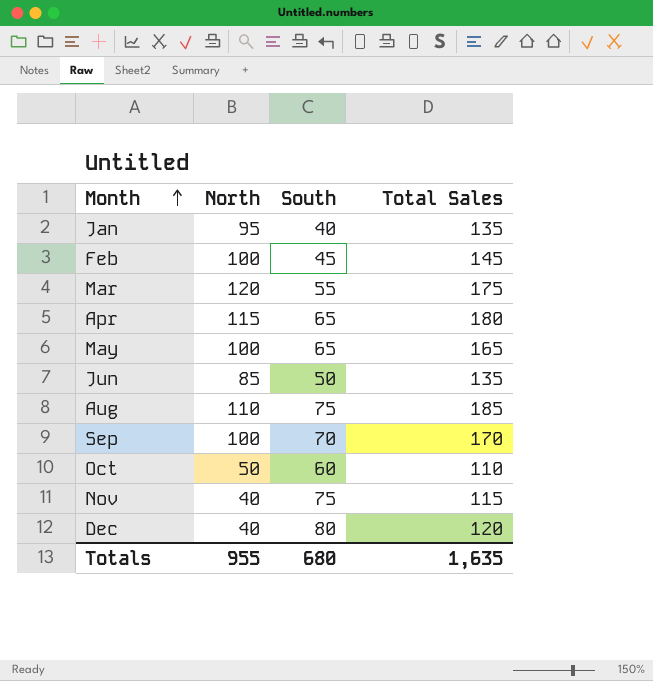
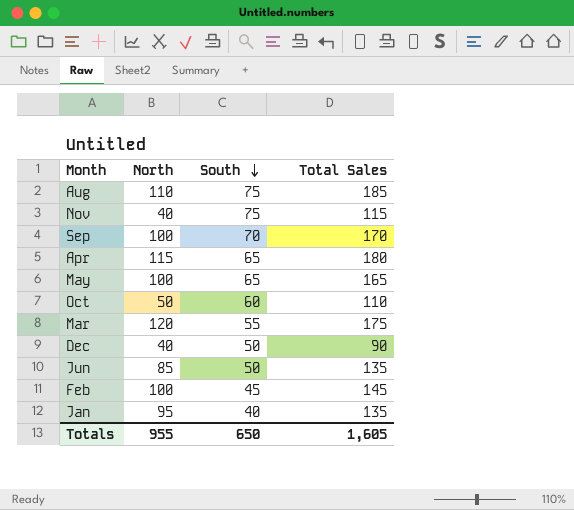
row order: Month ascending -> South descending
Dec | South: 80 -> 50
Dec | Total Sales: 120 -> 90
Totals | South: 680 -> 650
Totals | Total Sales: 1,635 -> 1,605

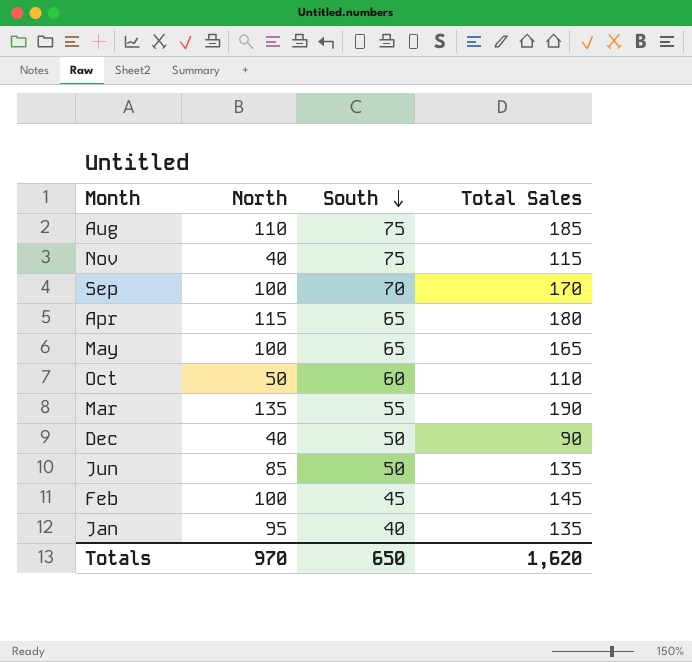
Mar | North: 120 -> 135
Mar | Total Sales: 175 -> 190
Totals | North: 955 -> 970
Totals | Total Sales: 1,605 -> 1,620

